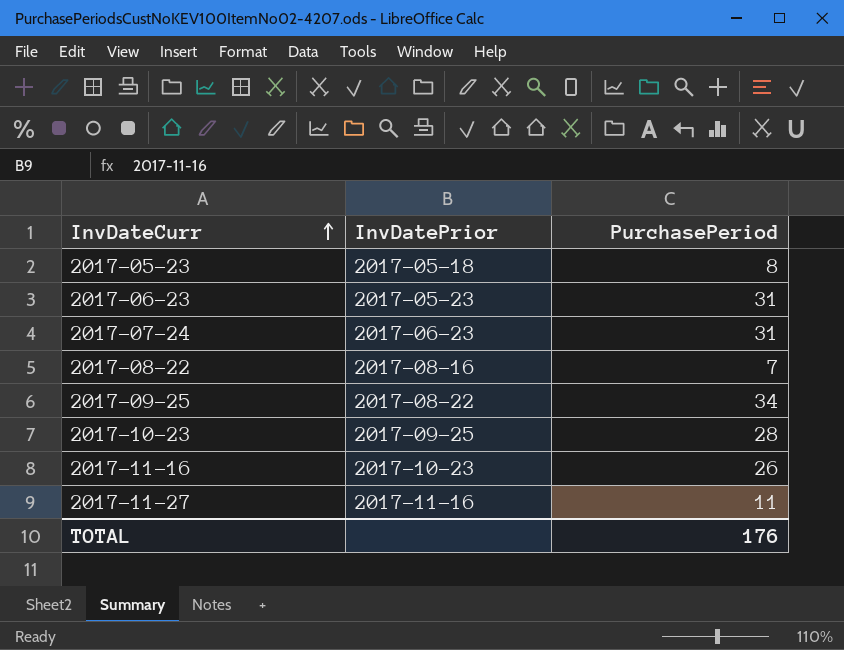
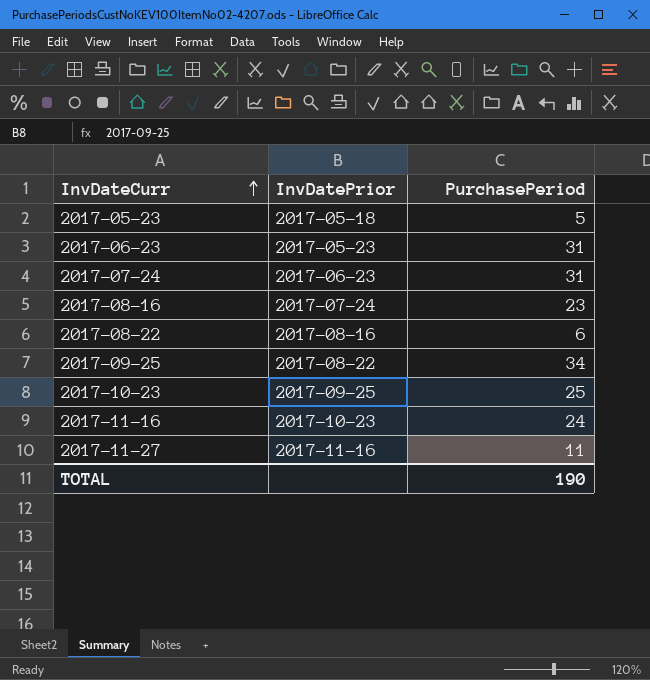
2017-05-23 | PurchasePeriod: 8 -> 5
row 2017-08-16: none -> 2017-07-24 | 23
2017-08-22 | PurchasePeriod: 7 -> 6
2017-10-23 | PurchasePeriod: 28 -> 25
2017-11-16 | PurchasePeriod: 26 -> 24
TOTAL | PurchasePeriod: 176 -> 190

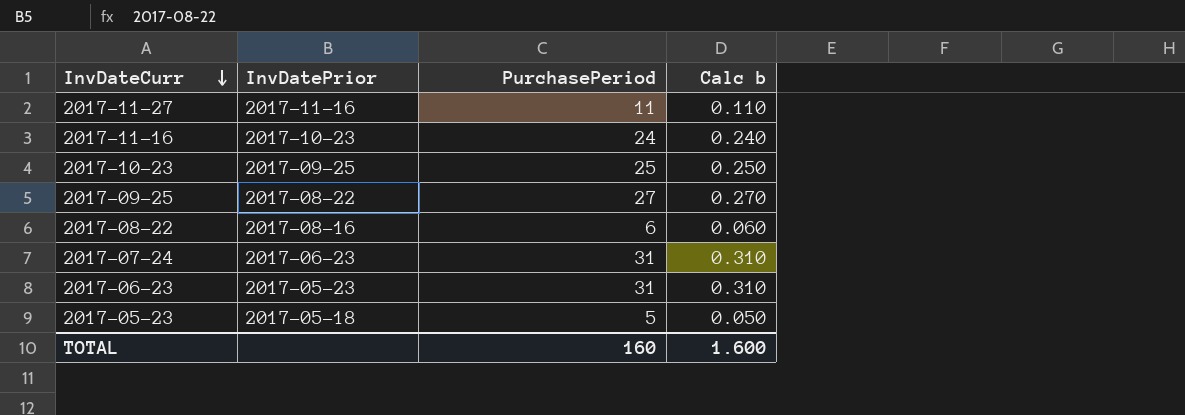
row order: InvDateCurr ascending -> InvDateCurr descending
column Calc b | formula: none -> [PurchasePeriod] * 0.01
row 2017-08-16: 2017-07-24 | 23 -> none
2017-09-25 | PurchasePeriod: 34 -> 27
TOTAL | PurchasePeriod: 190 -> 160

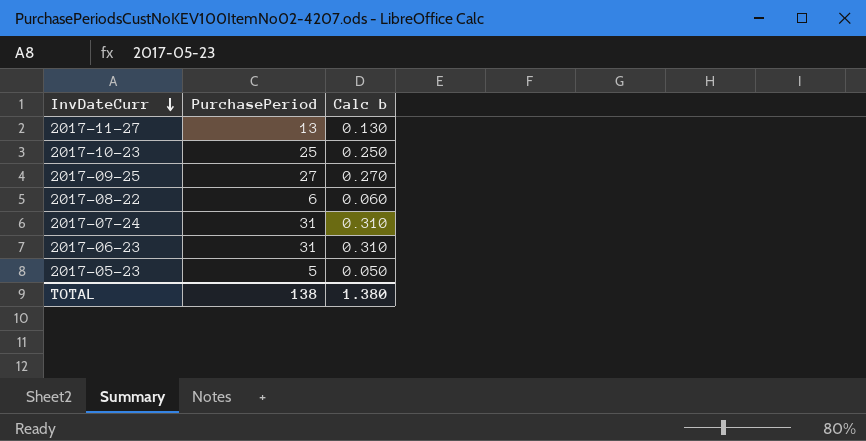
column InvDatePrior | position: 2 -> none
row 2017-11-16: 2017-10-23 | 24 | 0.240 -> none
2017-11-27 | PurchasePeriod: 11 -> 13
2017-11-27 | Calc b: 0.110 -> 0.130
TOTAL | PurchasePeriod: 160 -> 138
TOTAL | Calc b: 1.600 -> 1.380

